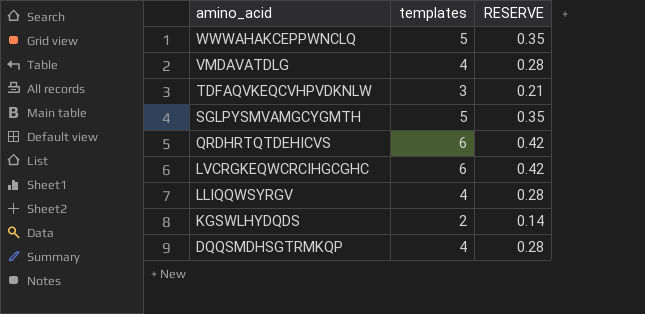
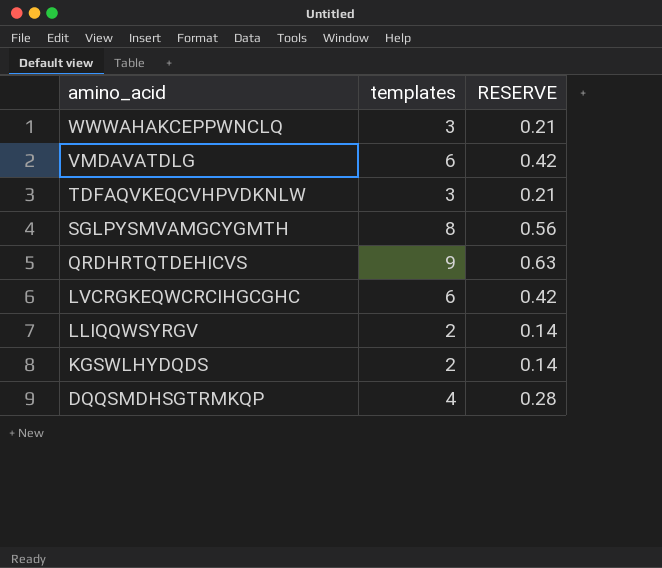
WWWAHAKCEPPWNCLQ | templates: 5 -> 3
WWWAHAKCEPPWNCLQ | RESERVE: 0.35 -> 0.21
VMDAVATDLG | templates: 4 -> 6
VMDAVATDLG | RESERVE: 0.28 -> 0.42
SGLPYSMVAMGCYGMTH | templates: 5 -> 8
SGLPYSMVAMGCYGMTH | RESERVE: 0.35 -> 0.56
QRDHRTQTDEHICVS | templates: 6 -> 9
QRDHRTQTDEHICVS | RESERVE: 0.42 -> 0.63
LLIQQWSYRGV | templates: 4 -> 2
LLIQQWSYRGV | RESERVE: 0.28 -> 0.14

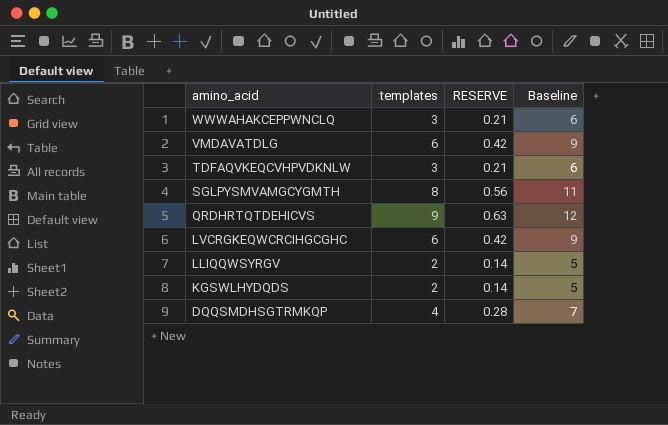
column Baseline | formula: none -> [templates] + 3

